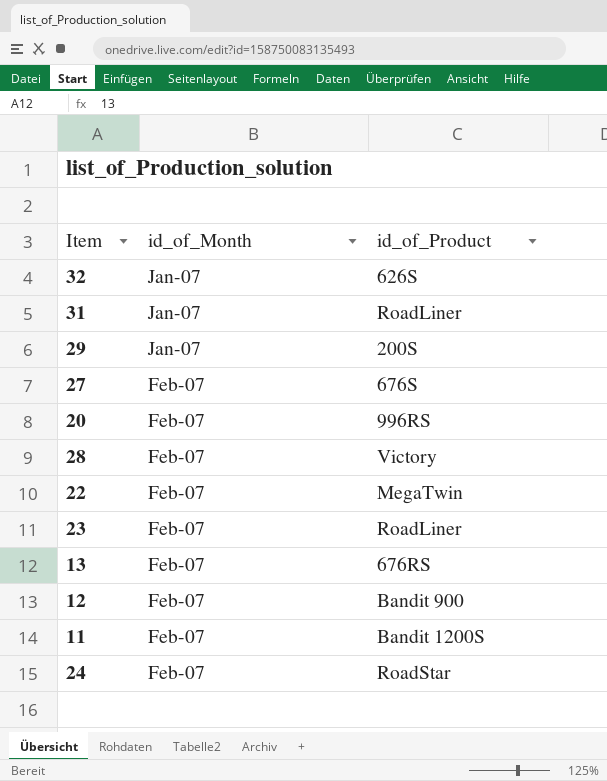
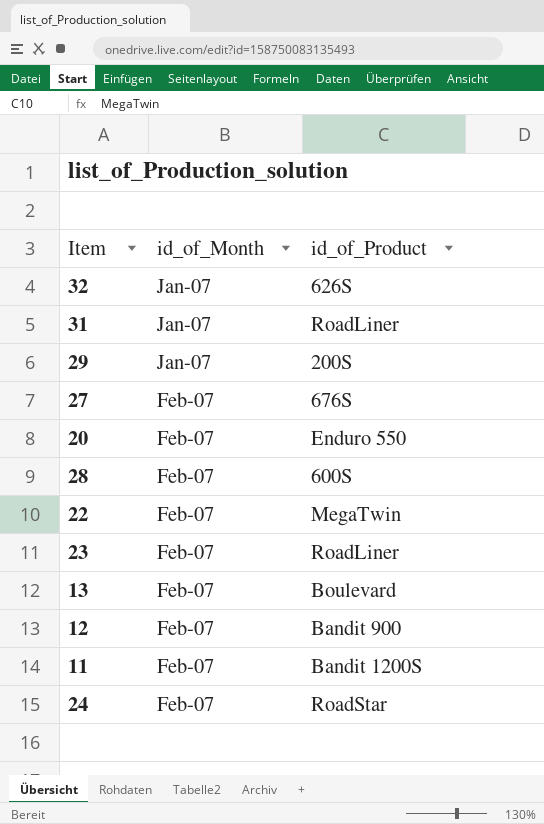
20 | id_of_Product: 996RS -> Enduro 550
28 | id_of_Product: Victory -> 600S
13 | id_of_Product: 676RS -> Boulevard

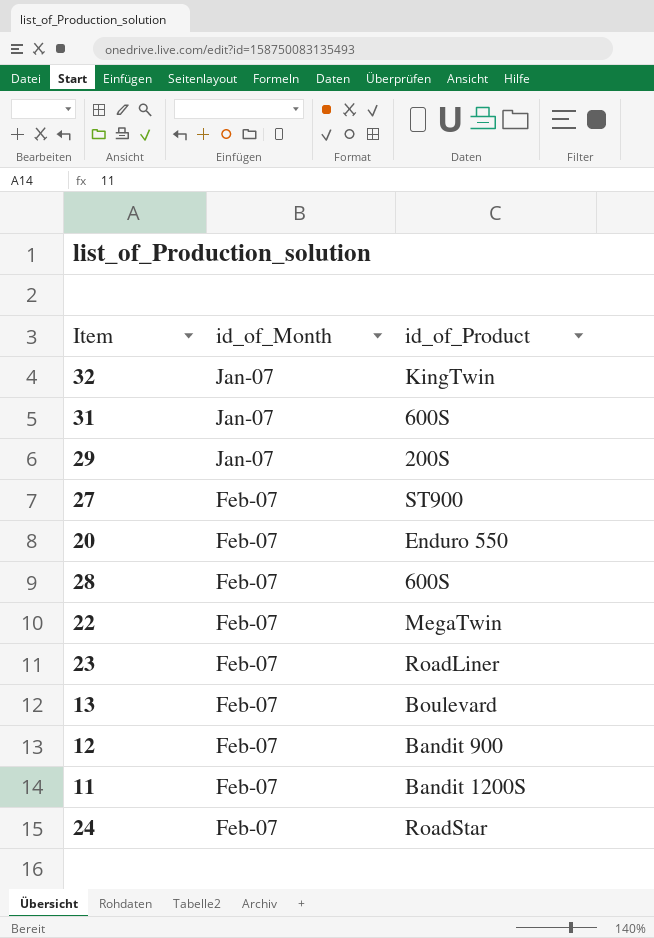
32 | id_of_Product: 626S -> KingTwin
31 | id_of_Product: RoadLiner -> 600S
27 | id_of_Product: 676S -> ST900

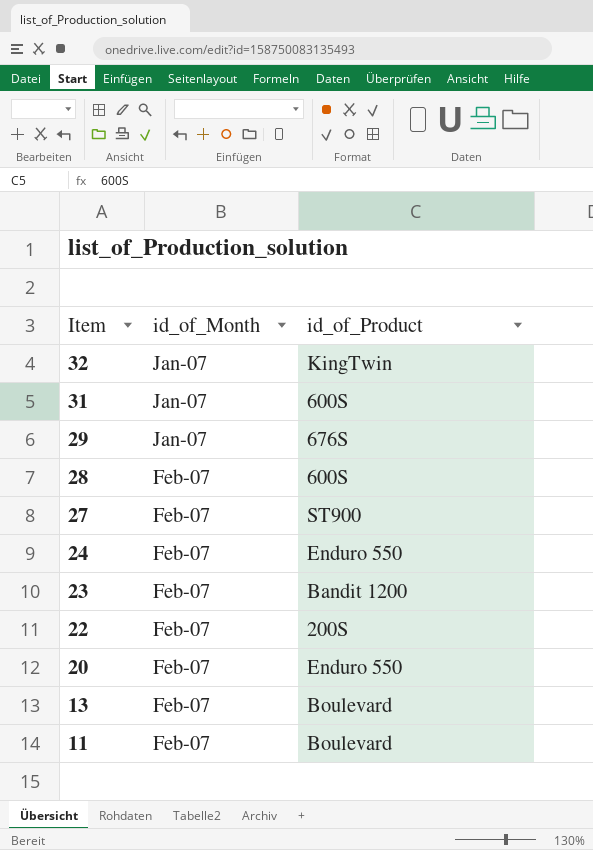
row order: id_of_Month ascending -> Item descending
row 12: Feb-07 | Bandit 900 -> none
29 | id_of_Product: 200S -> 676S
24 | id_of_Product: RoadStar -> Enduro 550
23 | id_of_Product: RoadLiner -> Bandit 1200
22 | id_of_Product: MegaTwin -> 200S
11 | id_of_Product: Bandit 1200S -> Boulevard

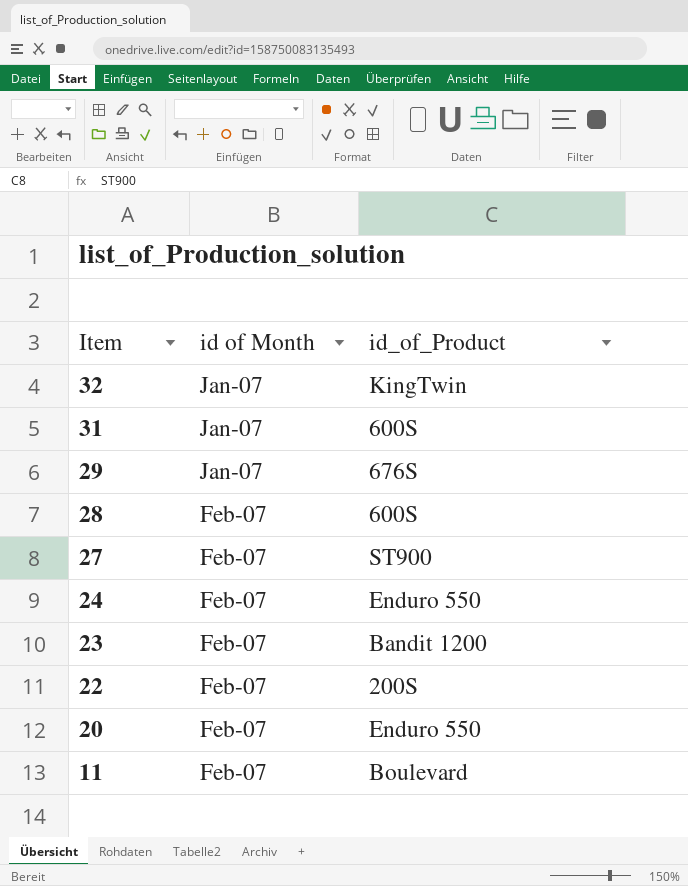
column name: id_of_Month -> id of Month
row 13: Feb-07 | Boulevard -> none

